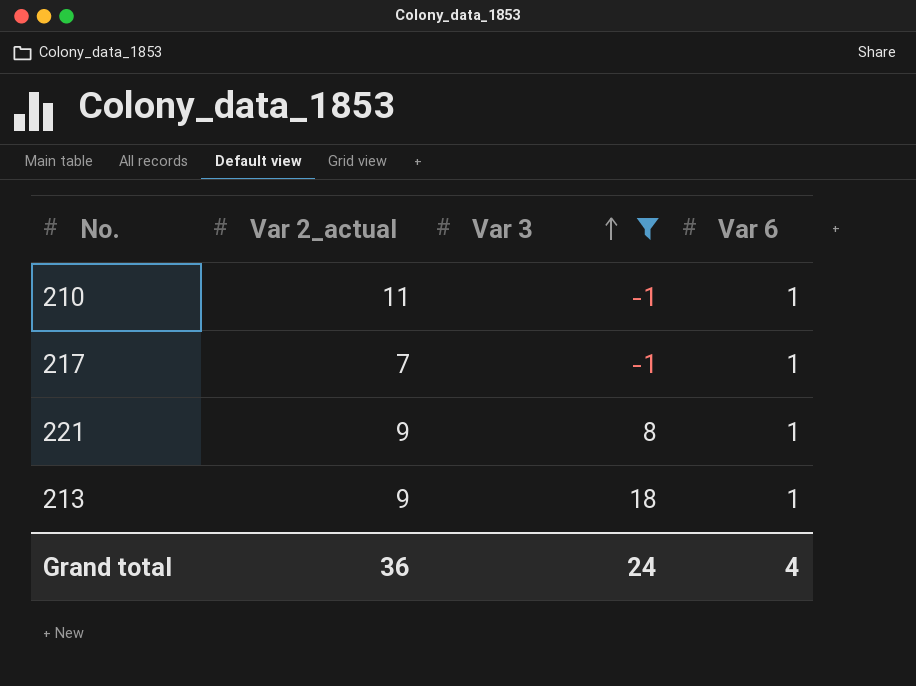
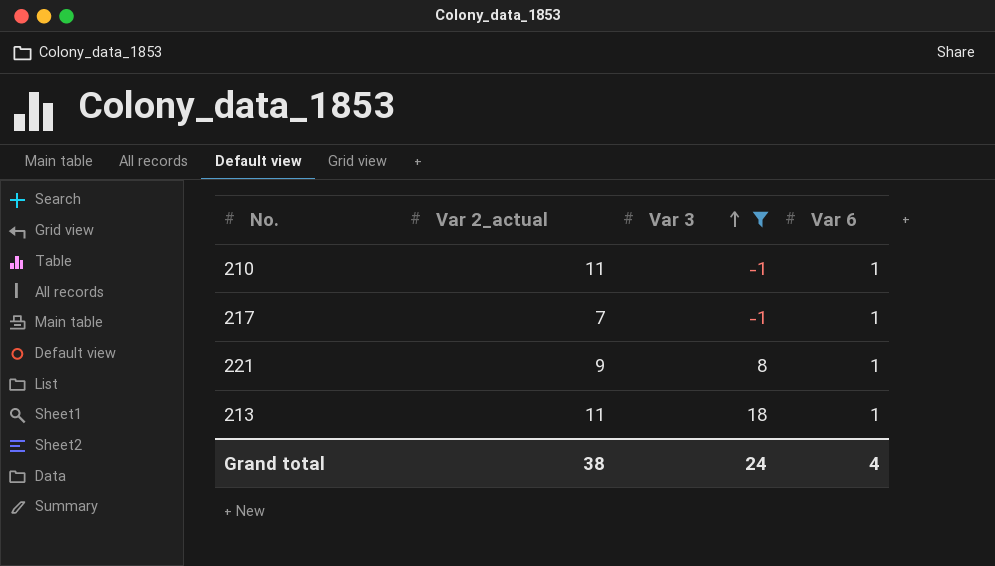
213 | Var 2_actual: 9 -> 11
Grand total | Var 2_actual: 36 -> 38

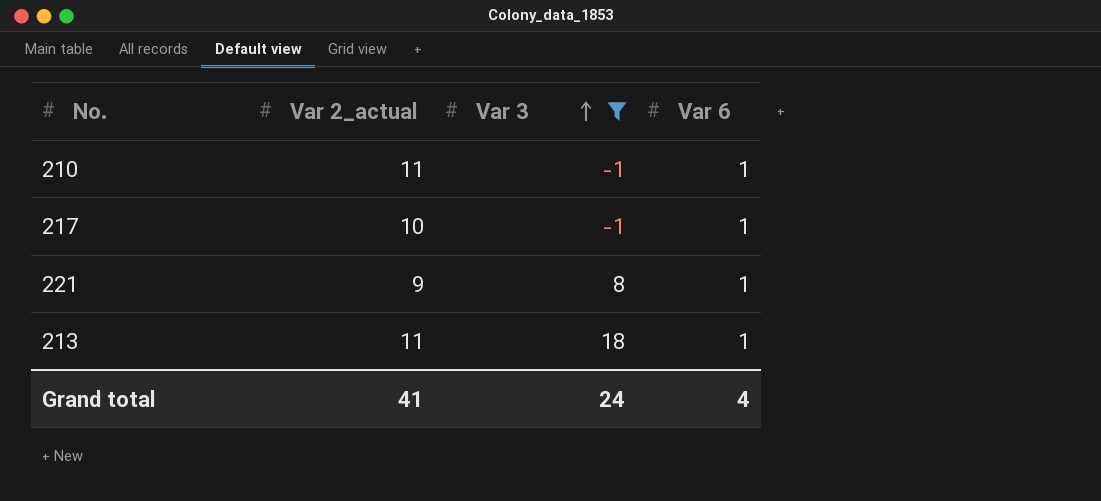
217 | Var 2_actual: 7 -> 10
Grand total | Var 2_actual: 38 -> 41

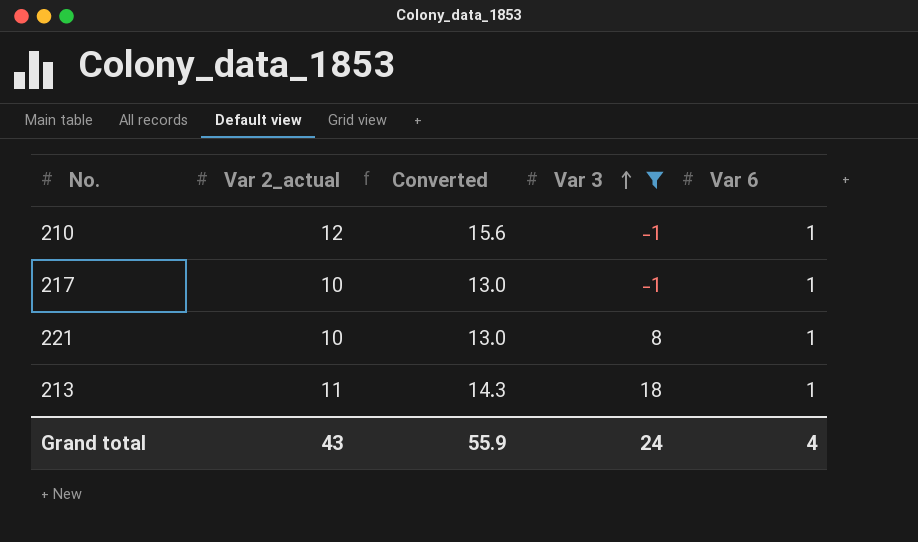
column Converted | formula: none -> [Var 2_actual] * 1.3
210 | Var 2_actual: 11 -> 12
221 | Var 2_actual: 9 -> 10
Grand total | Var 2_actual: 41 -> 43

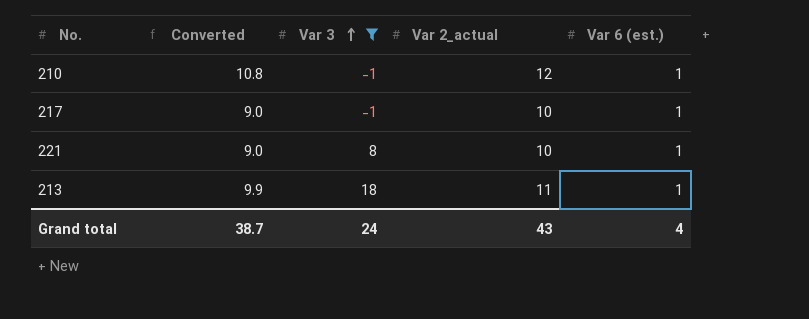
column Converted | formula: [Var 2_actual] * 1.3 -> [Var 2_actual] * 0.9
column Var 2_actual | position: 2 -> 4
column name: Var 6 -> Var 6 (est.)
Grand total | Converted: 55.9 -> 38.7

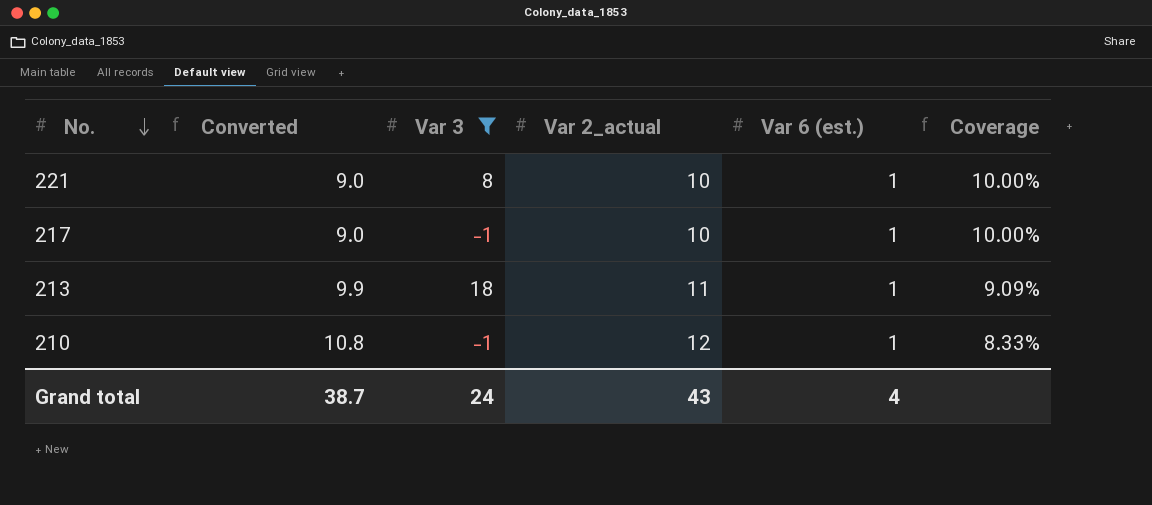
row order: Var 3 ascending -> No. descending
column Coverage | formula: none -> [Var 6 (est.)] / [Var 2_actual]

